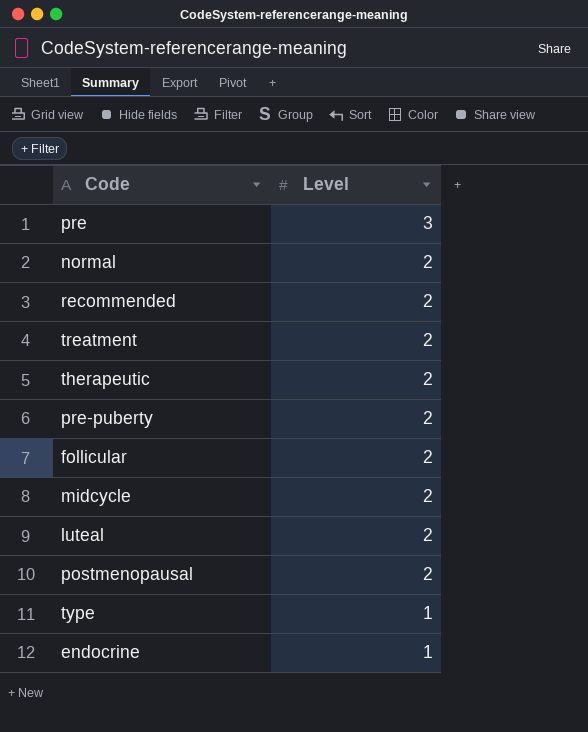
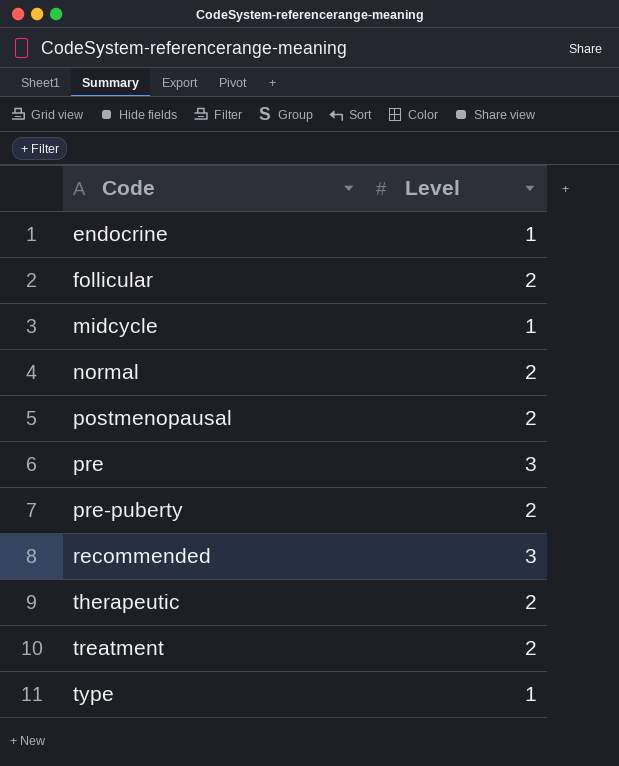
row order: Level descending -> Code ascending
row luteal: 2 -> none
midcycle | Level: 2 -> 1
recommended | Level: 2 -> 3

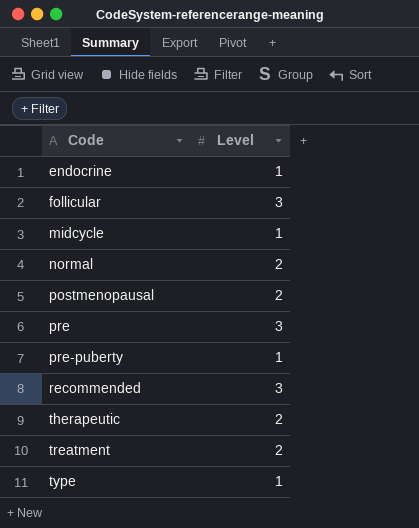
follicular | Level: 2 -> 3
pre-puberty | Level: 2 -> 1

